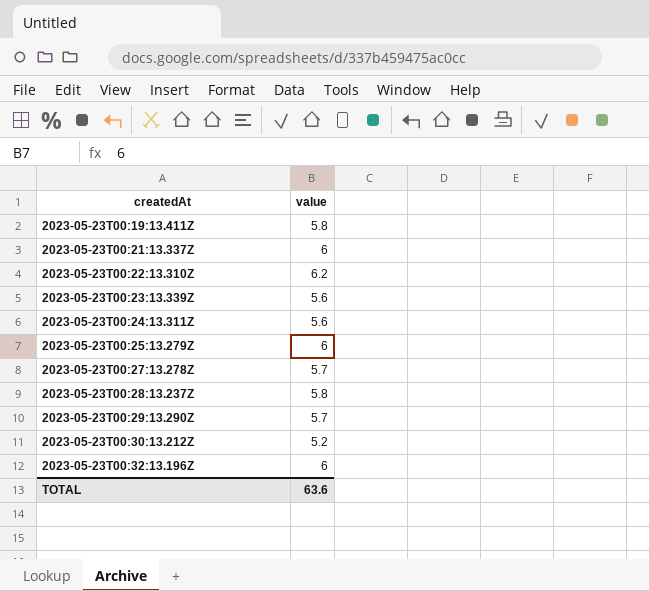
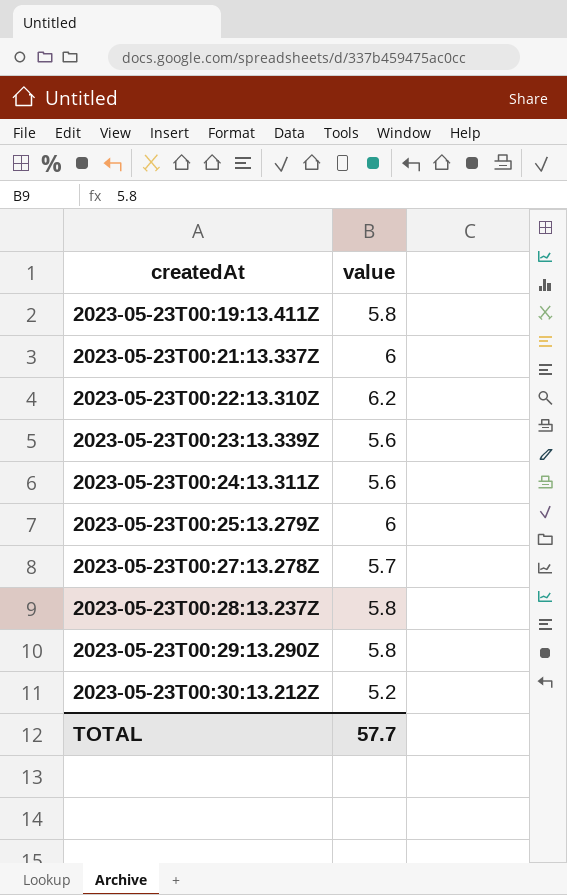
row 2023-05-23T00:32:13.196Z: 6 -> none
2023-05-23T00:29:13.290Z | value: 5.7 -> 5.8
TOTAL | value: 63.6 -> 57.7

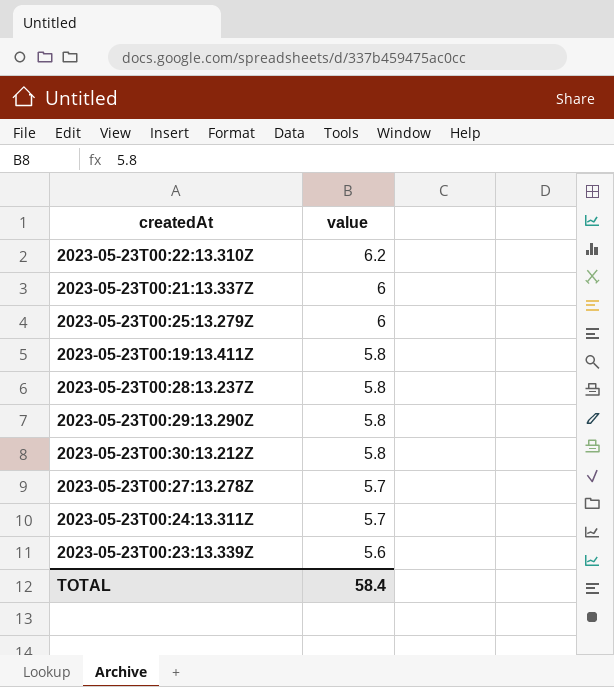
row order: createdAt ascending -> value descending
2023-05-23T00:30:13.212Z | value: 5.2 -> 5.8
2023-05-23T00:24:13.311Z | value: 5.6 -> 5.7
TOTAL | value: 57.7 -> 58.4

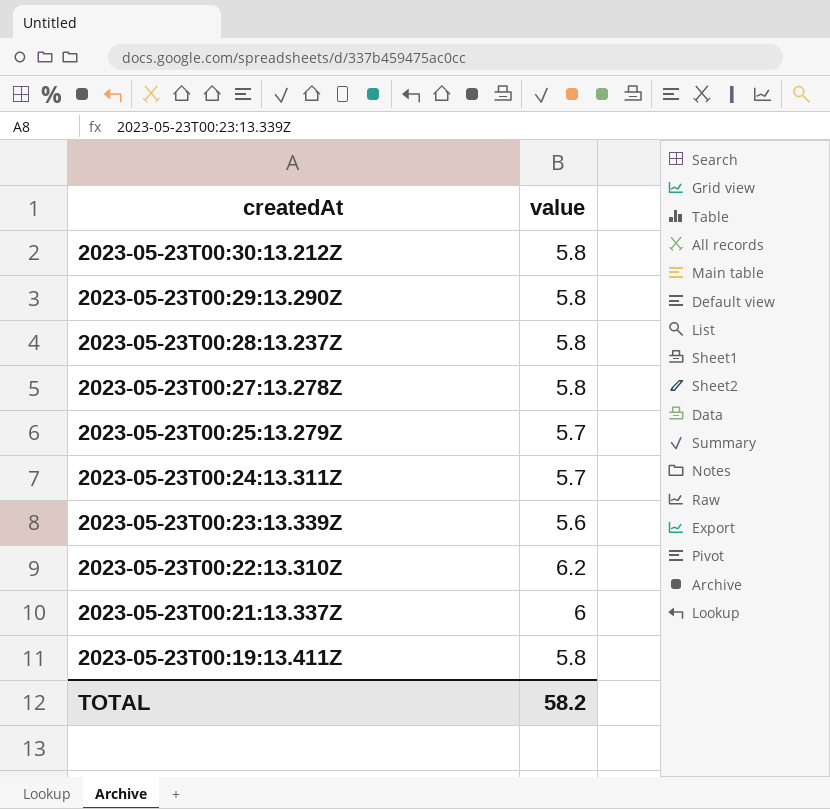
row order: value descending -> createdAt descending
2023-05-23T00:27:13.278Z | value: 5.7 -> 5.8
2023-05-23T00:25:13.279Z | value: 6 -> 5.7
TOTAL | value: 58.4 -> 58.2

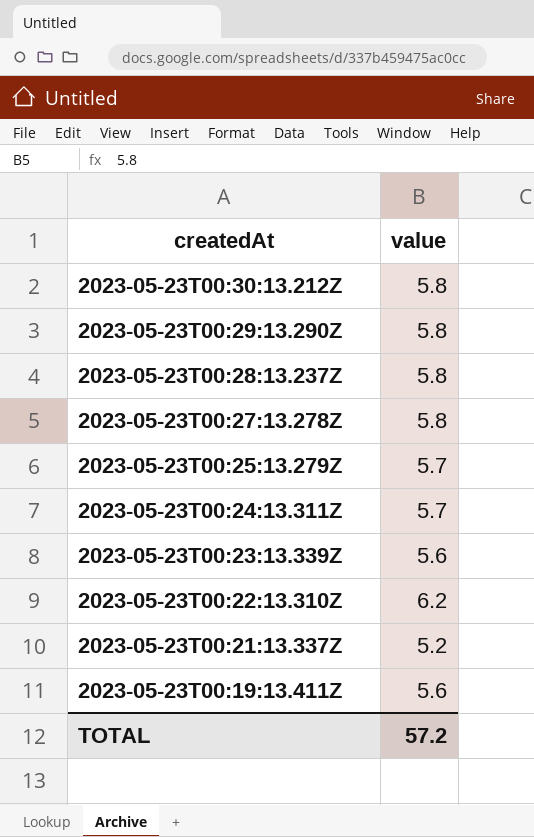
2023-05-23T00:21:13.337Z | value: 6 -> 5.2
2023-05-23T00:19:13.411Z | value: 5.8 -> 5.6
TOTAL | value: 58.2 -> 57.2

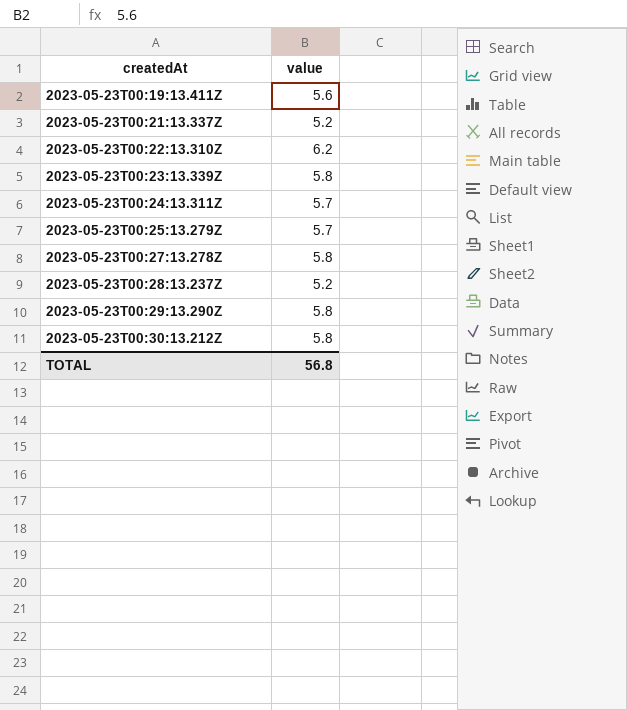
row order: createdAt descending -> createdAt ascending
2023-05-23T00:23:13.339Z | value: 5.6 -> 5.8
2023-05-23T00:28:13.237Z | value: 5.8 -> 5.2
TOTAL | value: 57.2 -> 56.8

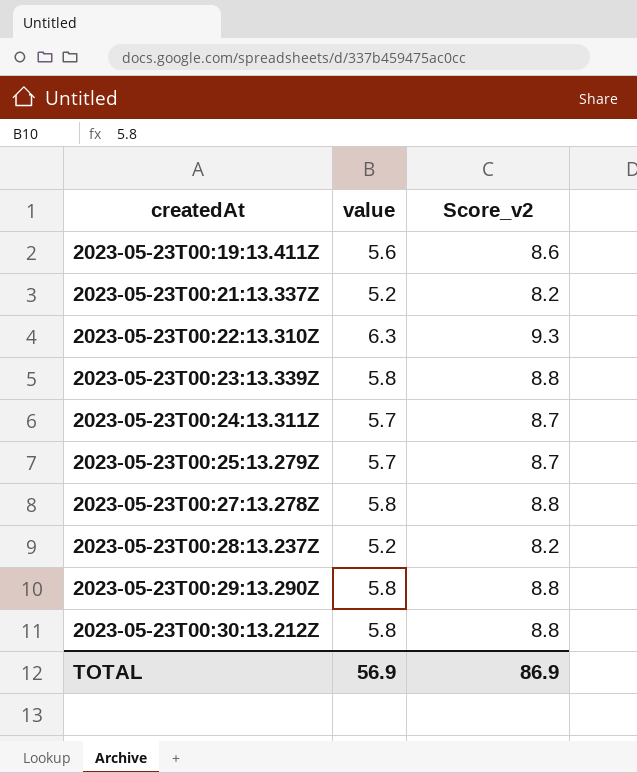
column Score_v2 | formula: none -> [value] + 3
2023-05-23T00:22:13.310Z | value: 6.2 -> 6.3
TOTAL | value: 56.8 -> 56.9

